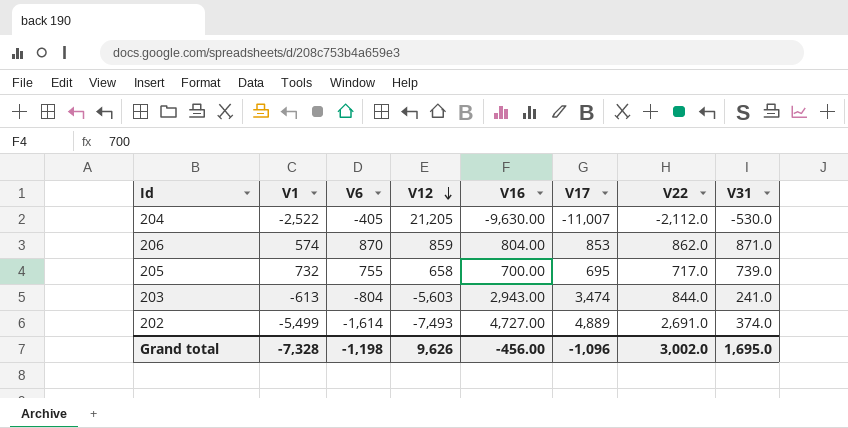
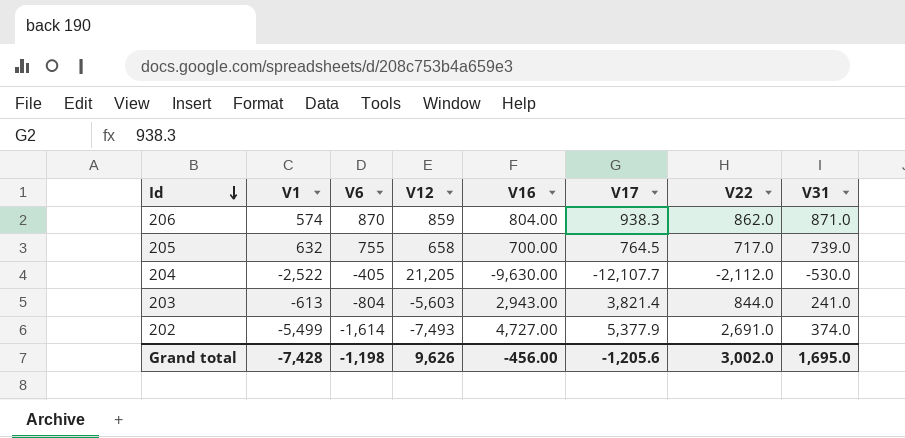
row order: V12 descending -> Id descending
206 | V17: 853 -> 938.3
205 | V1: 732 -> 632
205 | V17: 695 -> 764.5
204 | V17: -11,007 -> -12,107.7
203 | V17: 3,474 -> 3,821.4
202 | V17: 4,889 -> 5,377.9
Grand total | V1: -7,328 -> -7,428
Grand total | V17: -1,096 -> -1,205.6

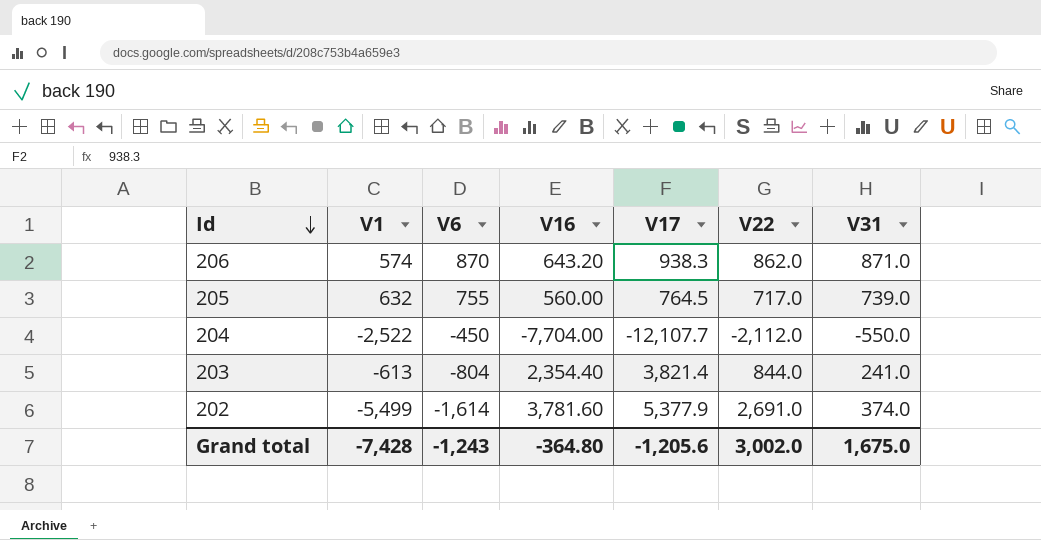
column V12 | position: 4 -> none
206 | V16: 804.00 -> 643.20
205 | V16: 700.00 -> 560.00
204 | V6: -405 -> -450
204 | V16: -9,630.00 -> -7,704.00
204 | V31: -530.0 -> -550.0
203 | V16: 2,943.00 -> 2,354.40
202 | V16: 4,727.00 -> 3,781.60
Grand total | V6: -1,198 -> -1,243
Grand total | V16: -456.00 -> -364.80
Grand total | V31: 1,695.0 -> 1,675.0

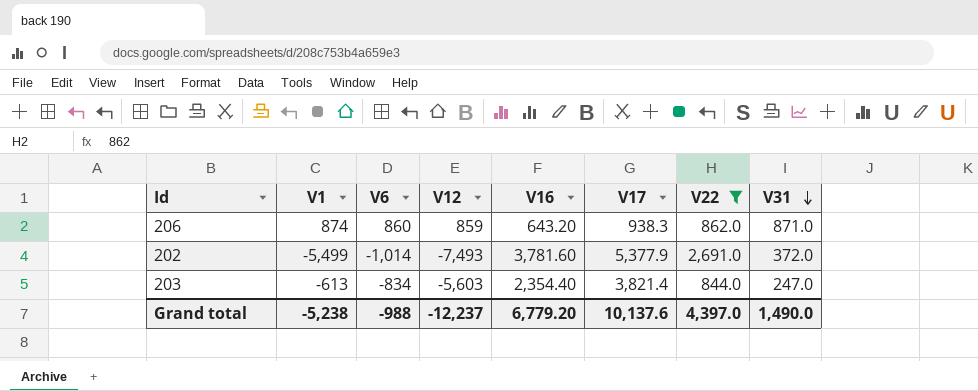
filter: none -> V22 >= 844.0
row order: Id descending -> V31 descending
column V12 | position: none -> 4
206 | V1: 574 -> 874
206 | V6: 870 -> 860
202 | V6: -1,614 -> -1,014
202 | V31: 374.0 -> 372.0
203 | V6: -804 -> -834
203 | V31: 241.0 -> 247.0
Grand total | V1: -7,428 -> -5,238
Grand total | V6: -1,243 -> -988
Grand total | V16: -364.80 -> 6,779.20
Grand total | V17: -1,205.6 -> 10,137.6
Grand total | V22: 3,002.0 -> 4,397.0
Grand total | V31: 1,675.0 -> 1,490.0

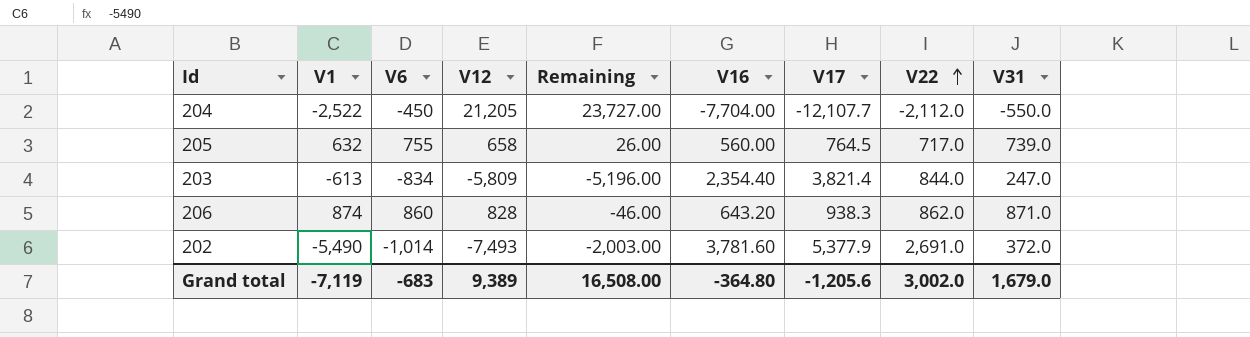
filter: V22 >= 844.0 -> none
row order: V31 descending -> V22 ascending
column Remaining | formula: none -> [V12] - [V1]
203 | V12: -5,603 -> -5,809
206 | V12: 859 -> 828
202 | V1: -5,499 -> -5,490
Grand total | V1: -5,238 -> -7,119
Grand total | V6: -988 -> -683
Grand total | V12: -12,237 -> 9,389
Grand total | V16: 6,779.20 -> -364.80
Grand total | V17: 10,137.6 -> -1,205.6
Grand total | V22: 4,397.0 -> 3,002.0
Grand total | V31: 1,490.0 -> 1,679.0

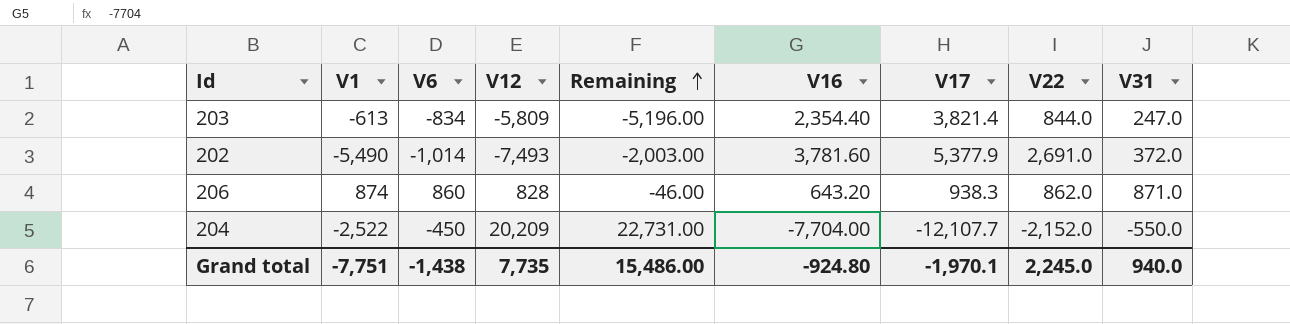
row order: V22 ascending -> Remaining ascending
row 205: 632 | 755 | 658 | 26.00 | 560.00 | 764.5 | 717.0 | 739.0 -> none
204 | V12: 21,205 -> 20,209
204 | Remaining: 23,727.00 -> 22,731.00
204 | V22: -2,112.0 -> -2,152.0
Grand total | V1: -7,119 -> -7,751
Grand total | V6: -683 -> -1,438
Grand total | V12: 9,389 -> 7,735
Grand total | Remaining: 16,508.00 -> 15,486.00
Grand total | V16: -364.80 -> -924.80
Grand total | V17: -1,205.6 -> -1,970.1
Grand total | V22: 3,002.0 -> 2,245.0
Grand total | V31: 1,679.0 -> 940.0

